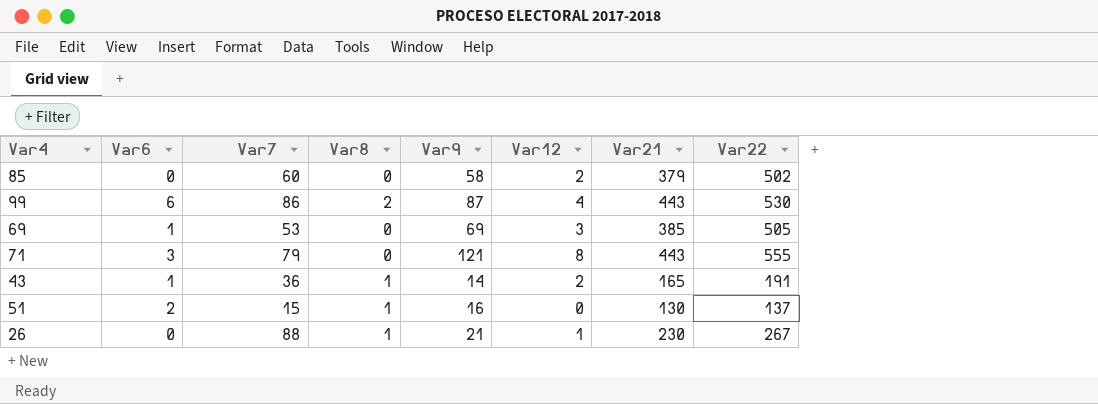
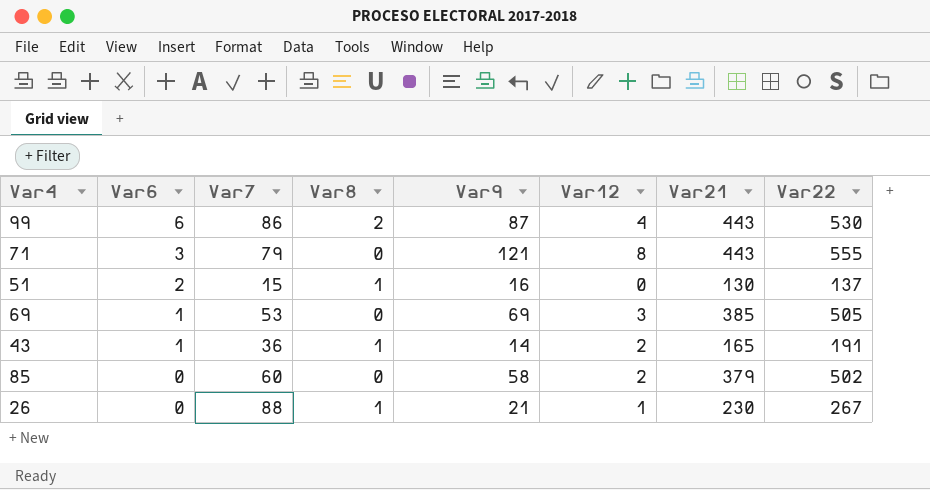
row order: none -> Var6 descending

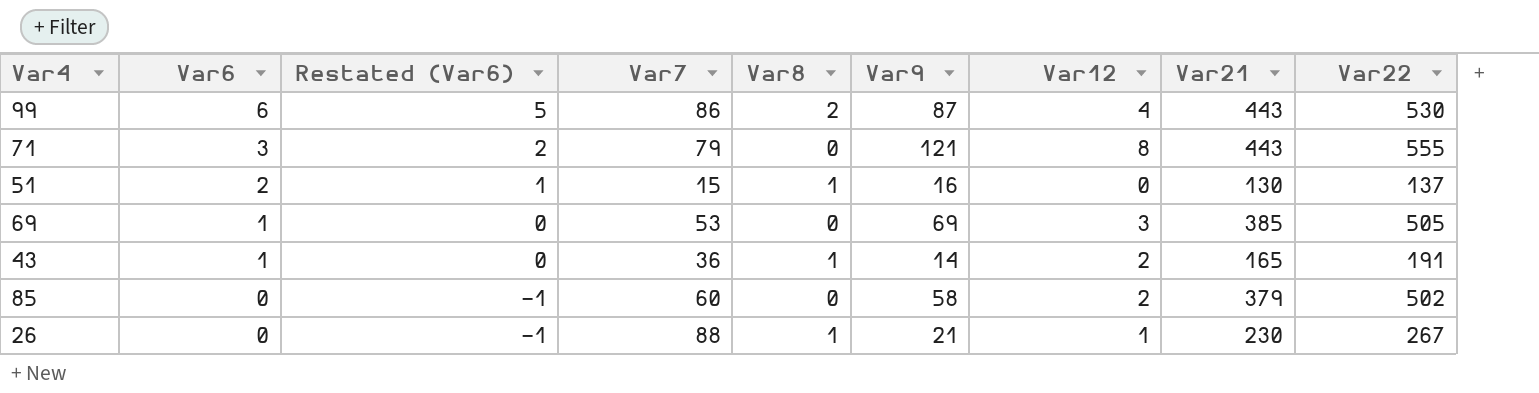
column Restated (Var6) | formula: none -> [Var6] - 1

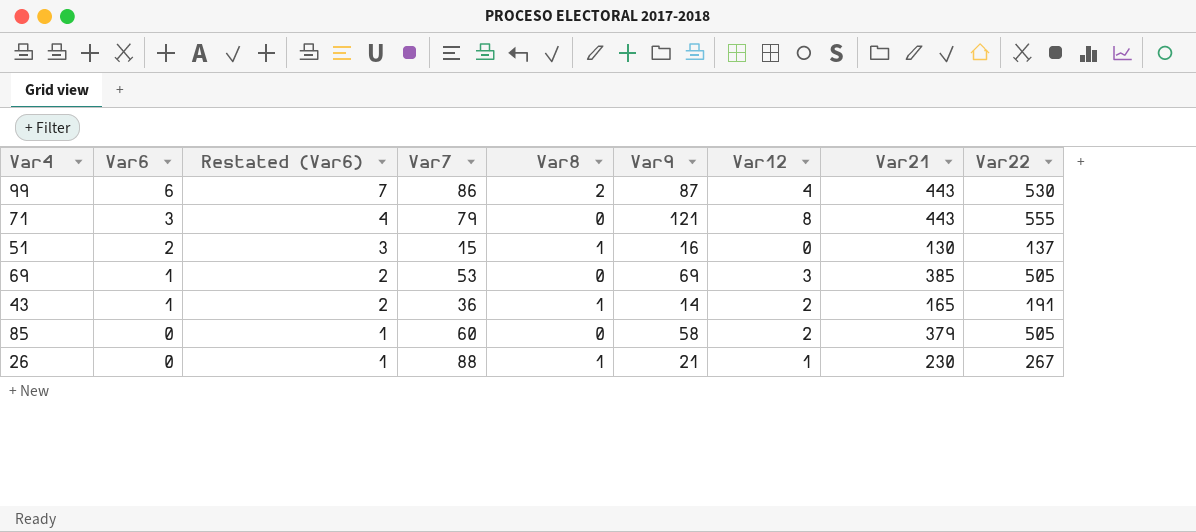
column Restated (Var6) | formula: [Var6] - 1 -> [Var6] + 1
85 | Var22: 502 -> 505

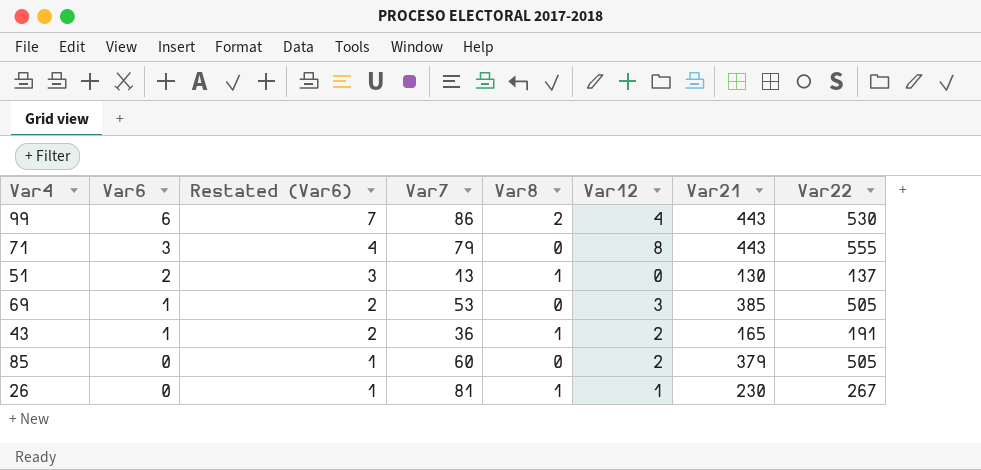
column Var9 | position: 6 -> none
51 | Var7: 15 -> 13
26 | Var7: 88 -> 81

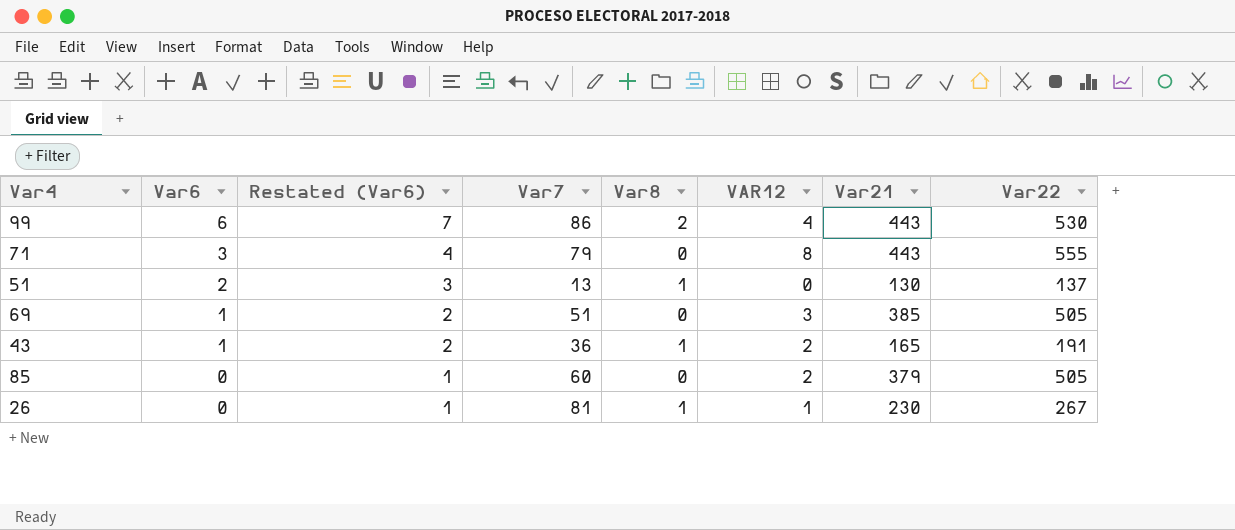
column name: Var12 -> VAR12
69 | Var7: 53 -> 51

